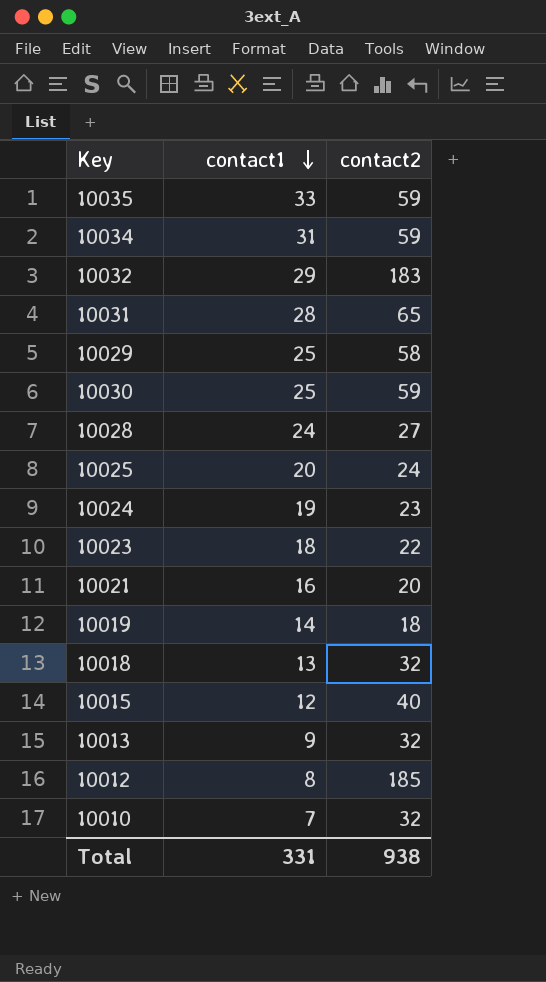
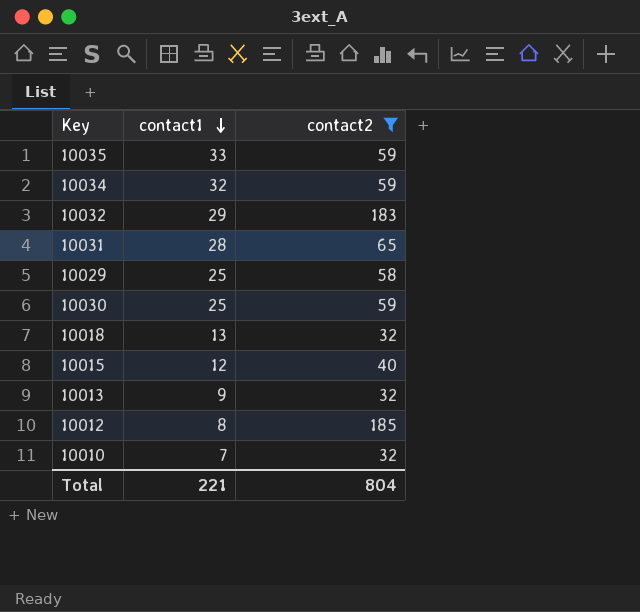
filter: none -> contact2 >= 32
10034 | contact1: 31 -> 32
Total | contact1: 331 -> 221
Total | contact2: 938 -> 804

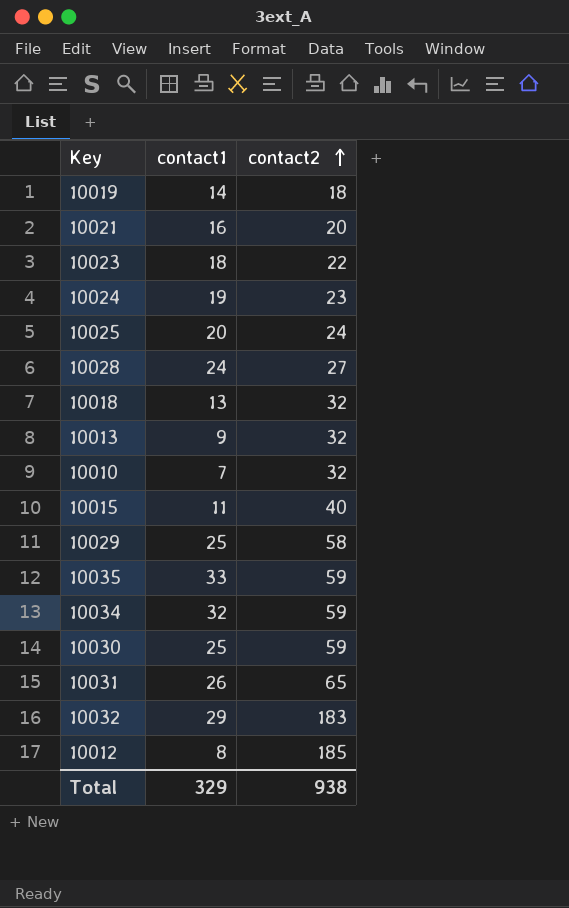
filter: contact2 >= 32 -> none
row order: contact1 descending -> contact2 ascending
10015 | contact1: 12 -> 11
10031 | contact1: 28 -> 26
Total | contact1: 221 -> 329
Total | contact2: 804 -> 938

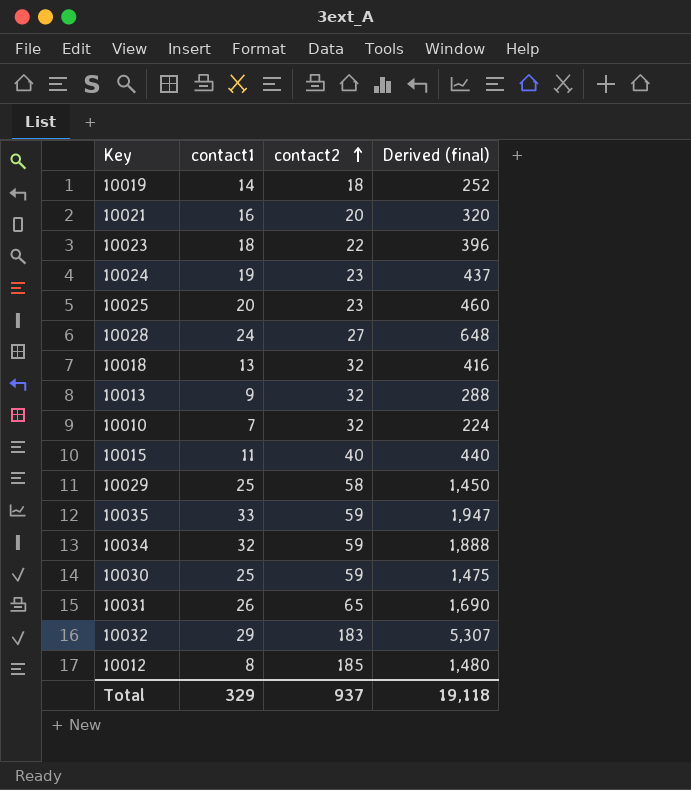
column Derived (final) | formula: none -> [contact1] * [contact2]
10025 | contact2: 24 -> 23
Total | contact2: 938 -> 937

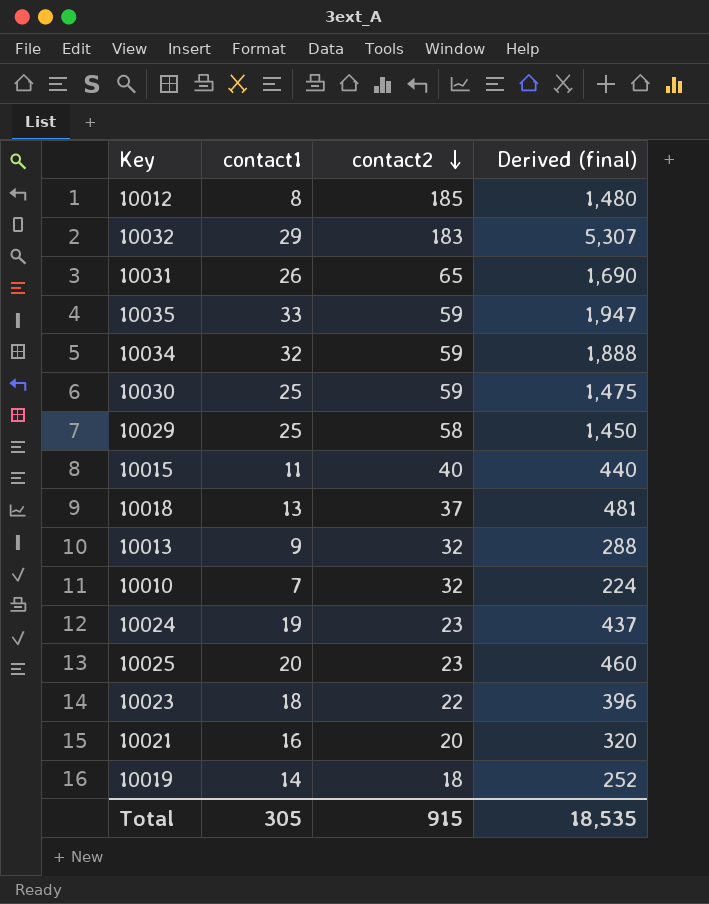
row order: contact2 ascending -> contact2 descending
row 10028: 24 | 27 | 648 -> none
10018 | contact2: 32 -> 37
10018 | Derived (final): 416 -> 481
Total | contact1: 329 -> 305
Total | contact2: 937 -> 915
Total | Derived (final): 19,118 -> 18,535

